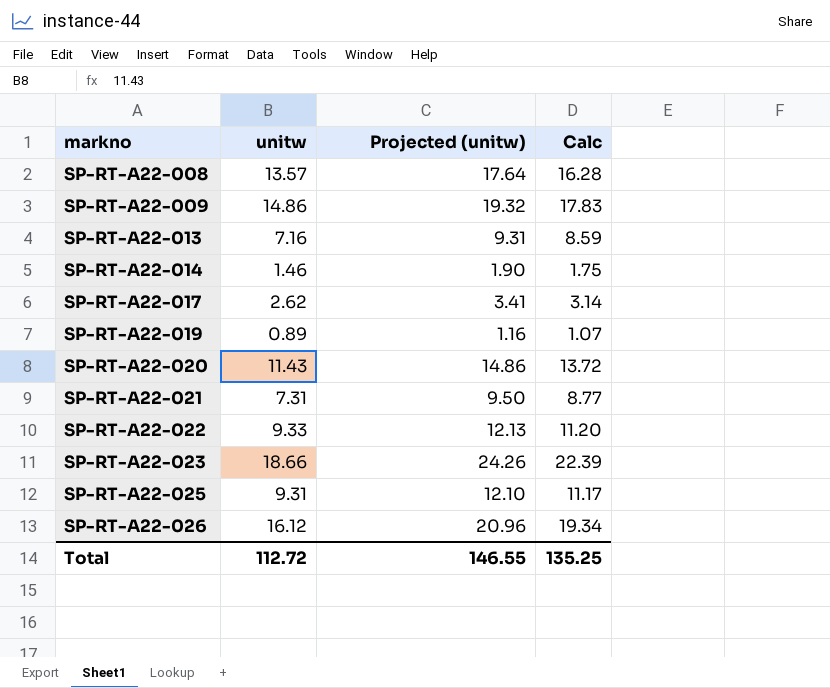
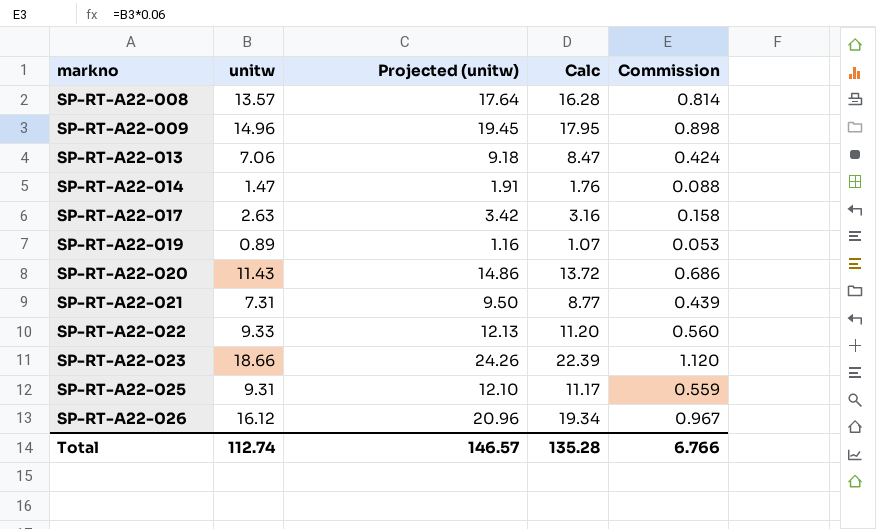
column Commission | formula: none -> [unitw] * 0.06
SP-RT-A22-009 | unitw: 14.86 -> 14.96
SP-RT-A22-009 | Projected (unitw): 19.32 -> 19.45
SP-RT-A22-009 | Calc: 17.83 -> 17.95
SP-RT-A22-013 | unitw: 7.16 -> 7.06
SP-RT-A22-013 | Projected (unitw): 9.31 -> 9.18
SP-RT-A22-013 | Calc: 8.59 -> 8.47
SP-RT-A22-014 | unitw: 1.46 -> 1.47
SP-RT-A22-014 | Projected (unitw): 1.90 -> 1.91
SP-RT-A22-014 | Calc: 1.75 -> 1.76
SP-RT-A22-017 | unitw: 2.62 -> 2.63
SP-RT-A22-017 | Projected (unitw): 3.41 -> 3.42
SP-RT-A22-017 | Calc: 3.14 -> 3.16
Total | unitw: 112.72 -> 112.74
Total | Projected (unitw): 146.55 -> 146.57
Total | Calc: 135.25 -> 135.28

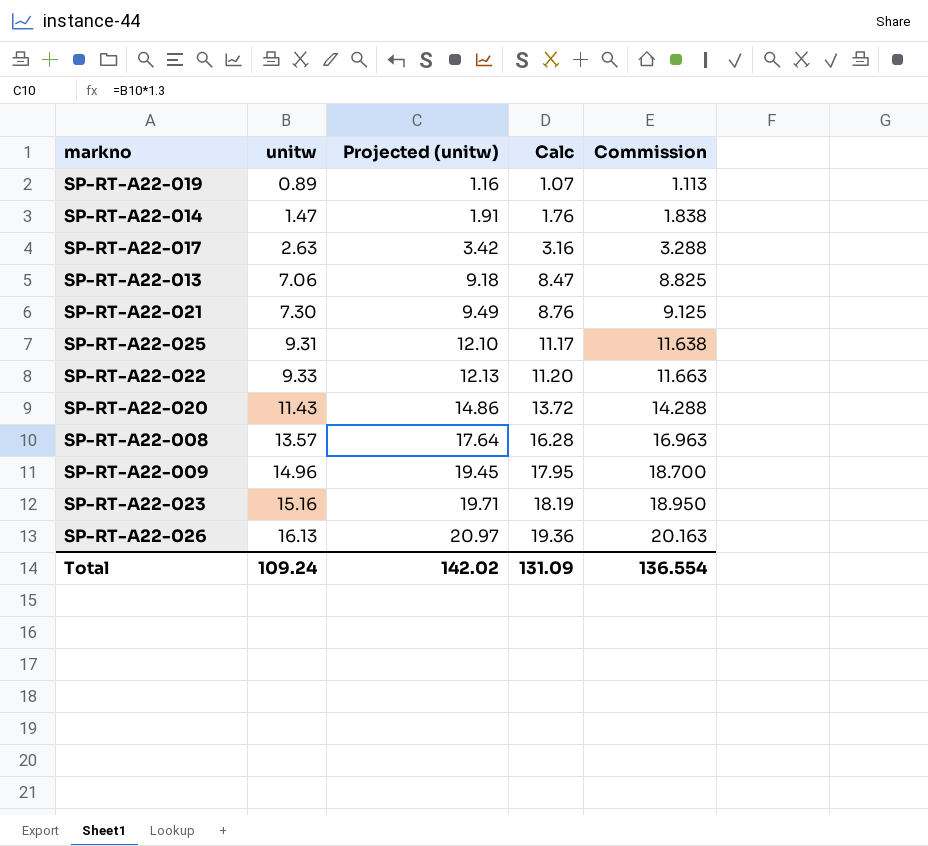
row order: markno ascending -> unitw ascending
column Commission | formula: [unitw] * 0.06 -> [unitw] * 1.25
SP-RT-A22-021 | unitw: 7.31 -> 7.30
SP-RT-A22-021 | Projected (unitw): 9.50 -> 9.49
SP-RT-A22-021 | Calc: 8.77 -> 8.76
SP-RT-A22-023 | unitw: 18.66 -> 15.16
SP-RT-A22-023 | Projected (unitw): 24.26 -> 19.71
SP-RT-A22-023 | Calc: 22.39 -> 18.19
SP-RT-A22-026 | unitw: 16.12 -> 16.13
SP-RT-A22-026 | Projected (unitw): 20.96 -> 20.97
SP-RT-A22-026 | Calc: 19.34 -> 19.36
Total | unitw: 112.74 -> 109.24
Total | Projected (unitw): 146.57 -> 142.02
Total | Calc: 135.28 -> 131.09
Total | Commission: 6.766 -> 136.554

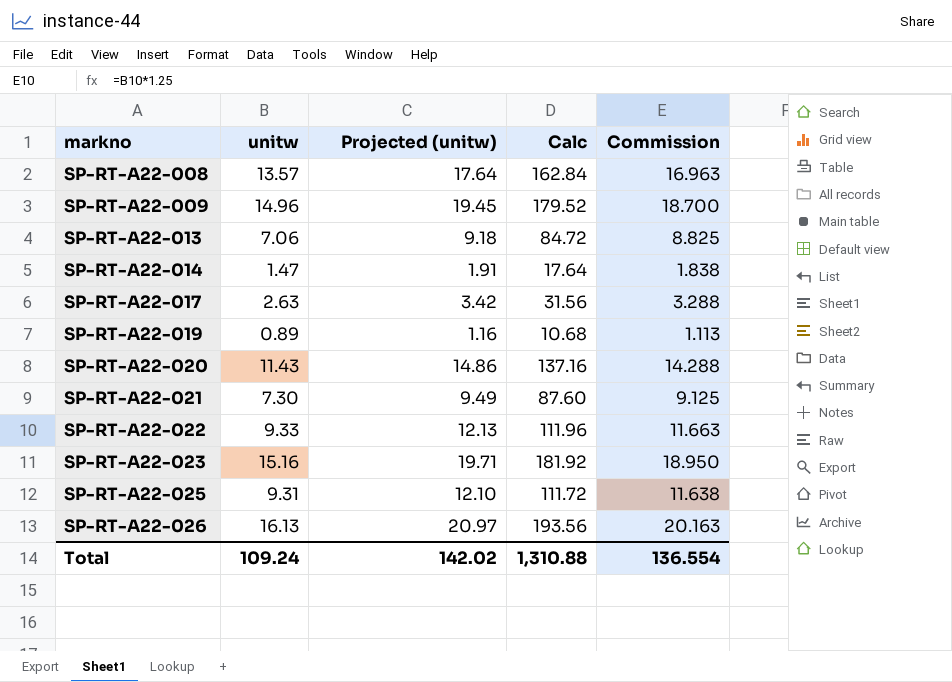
row order: unitw ascending -> markno ascending
column Calc | formula: [unitw] * 1.2 -> [unitw] * 12
Total | Calc: 131.09 -> 1,310.88

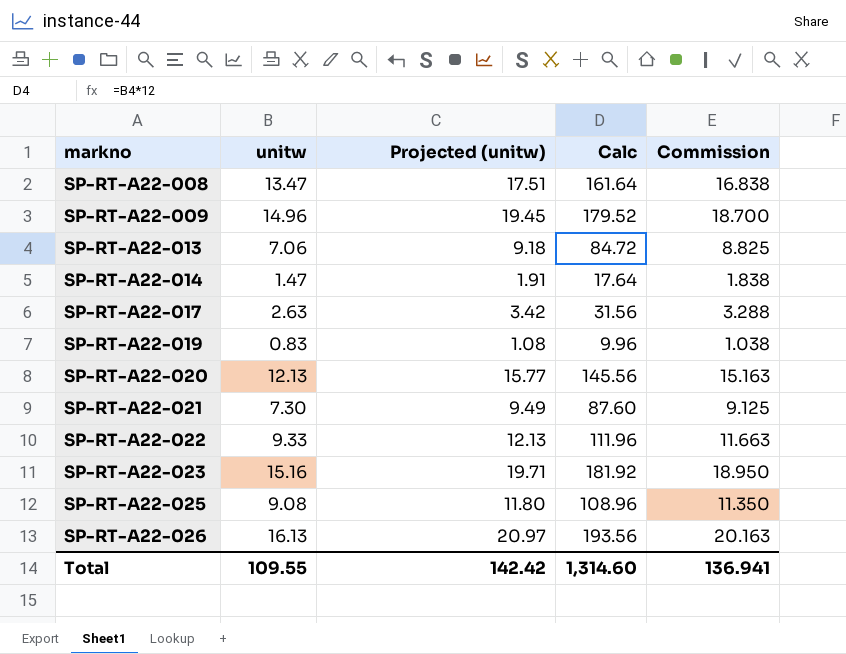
SP-RT-A22-008 | unitw: 13.57 -> 13.47
SP-RT-A22-008 | Projected (unitw): 17.64 -> 17.51
SP-RT-A22-008 | Calc: 162.84 -> 161.64
SP-RT-A22-008 | Commission: 16.963 -> 16.838
SP-RT-A22-019 | unitw: 0.89 -> 0.83
SP-RT-A22-019 | Projected (unitw): 1.16 -> 1.08
SP-RT-A22-019 | Calc: 10.68 -> 9.96
SP-RT-A22-019 | Commission: 1.113 -> 1.038
SP-RT-A22-020 | unitw: 11.43 -> 12.13
SP-RT-A22-020 | Projected (unitw): 14.86 -> 15.77
SP-RT-A22-020 | Calc: 137.16 -> 145.56
SP-RT-A22-020 | Commission: 14.288 -> 15.163
SP-RT-A22-025 | unitw: 9.31 -> 9.08
SP-RT-A22-025 | Projected (unitw): 12.10 -> 11.80
SP-RT-A22-025 | Calc: 111.72 -> 108.96
SP-RT-A22-025 | Commission: 11.638 -> 11.350
Total | unitw: 109.24 -> 109.55
Total | Projected (unitw): 142.02 -> 142.42
Total | Calc: 1,310.88 -> 1,314.60
Total | Commission: 136.554 -> 136.941

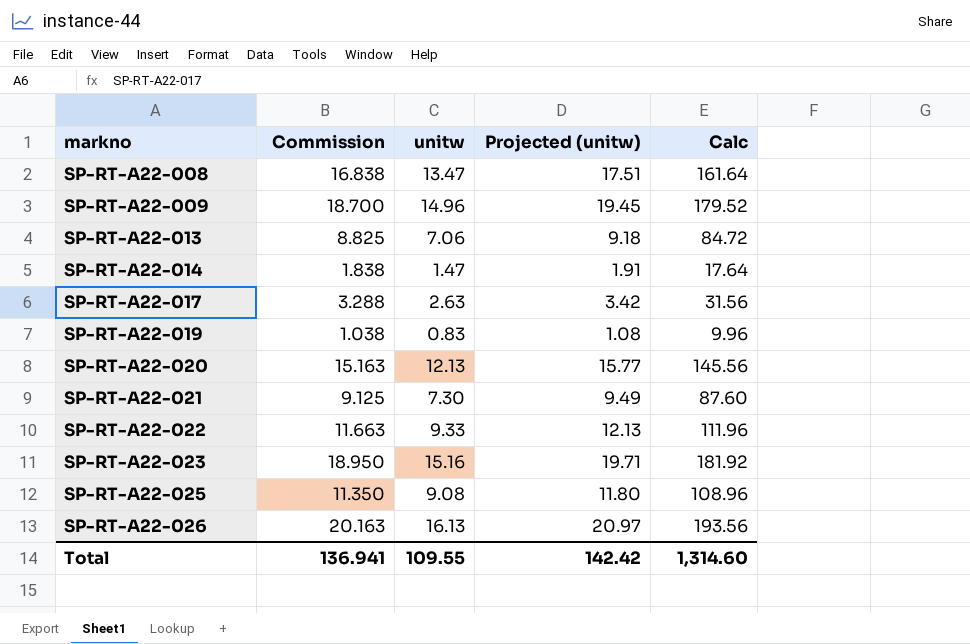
column Commission | position: 5 -> 2

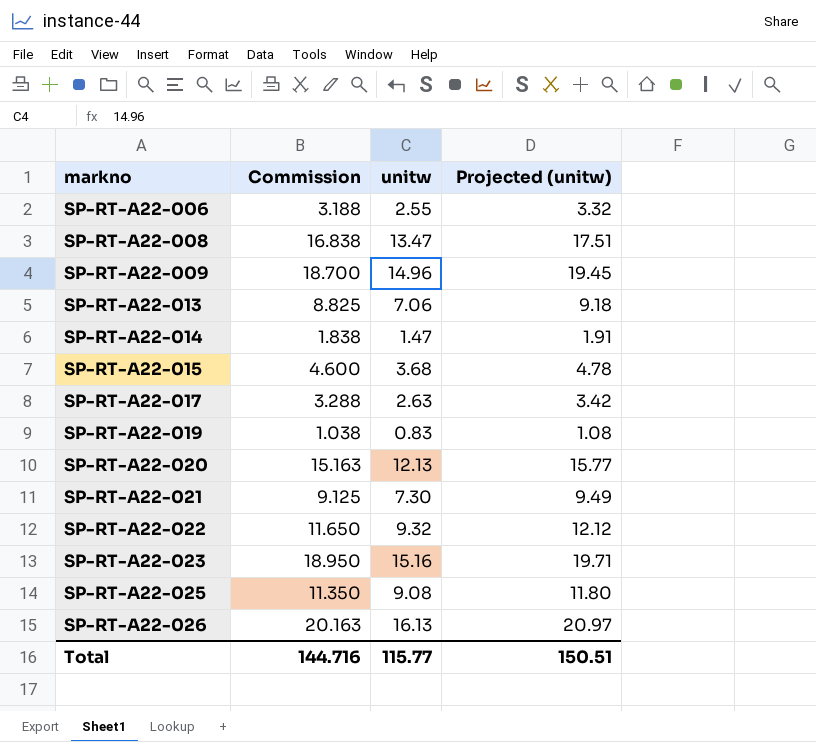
column Calc | formula: [unitw] * 12 -> none
row SP-RT-A22-006: none -> 3.188 | 2.55 | 3.32
row SP-RT-A22-015: none -> 4.600 | 3.68 | 4.78
SP-RT-A22-022 | Commission: 11.663 -> 11.650
SP-RT-A22-022 | unitw: 9.33 -> 9.32
SP-RT-A22-022 | Projected (unitw): 12.13 -> 12.12
Total | Commission: 136.941 -> 144.716
Total | unitw: 109.55 -> 115.77
Total | Projected (unitw): 142.42 -> 150.51

